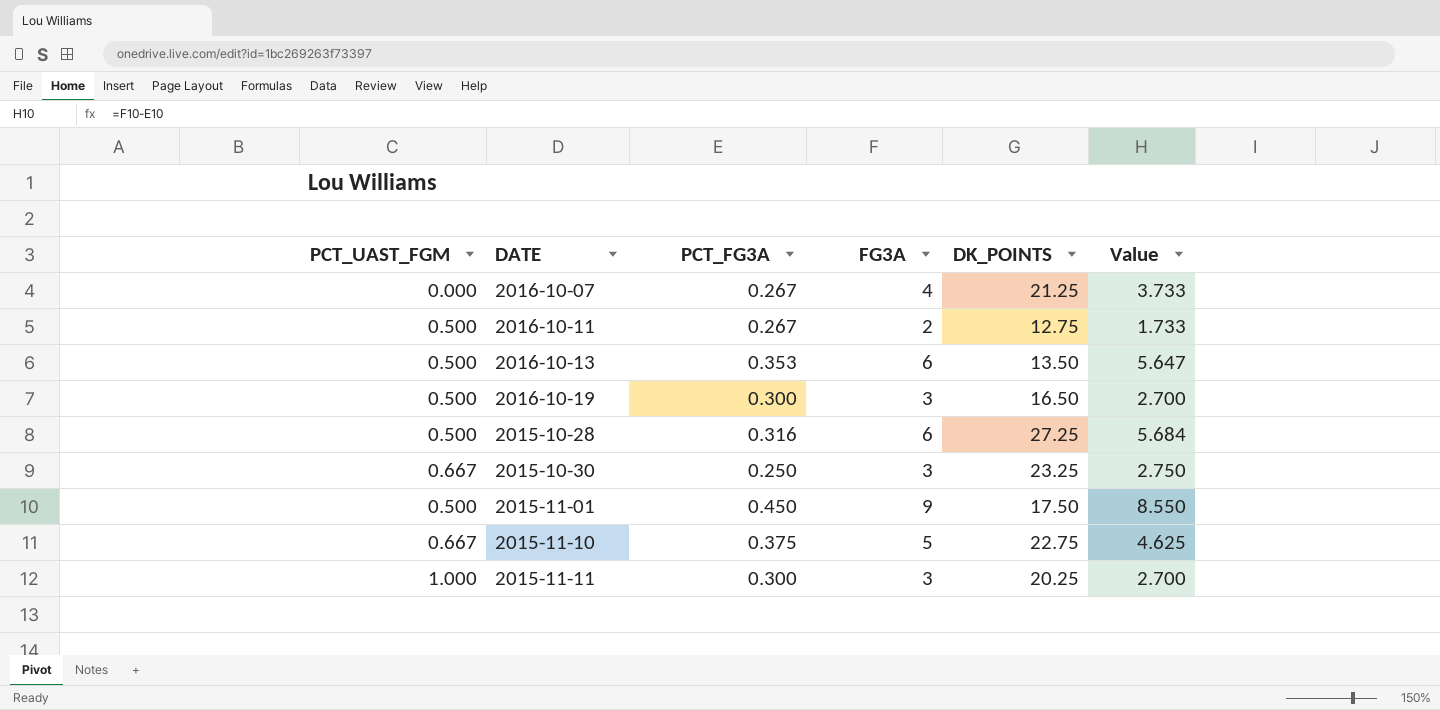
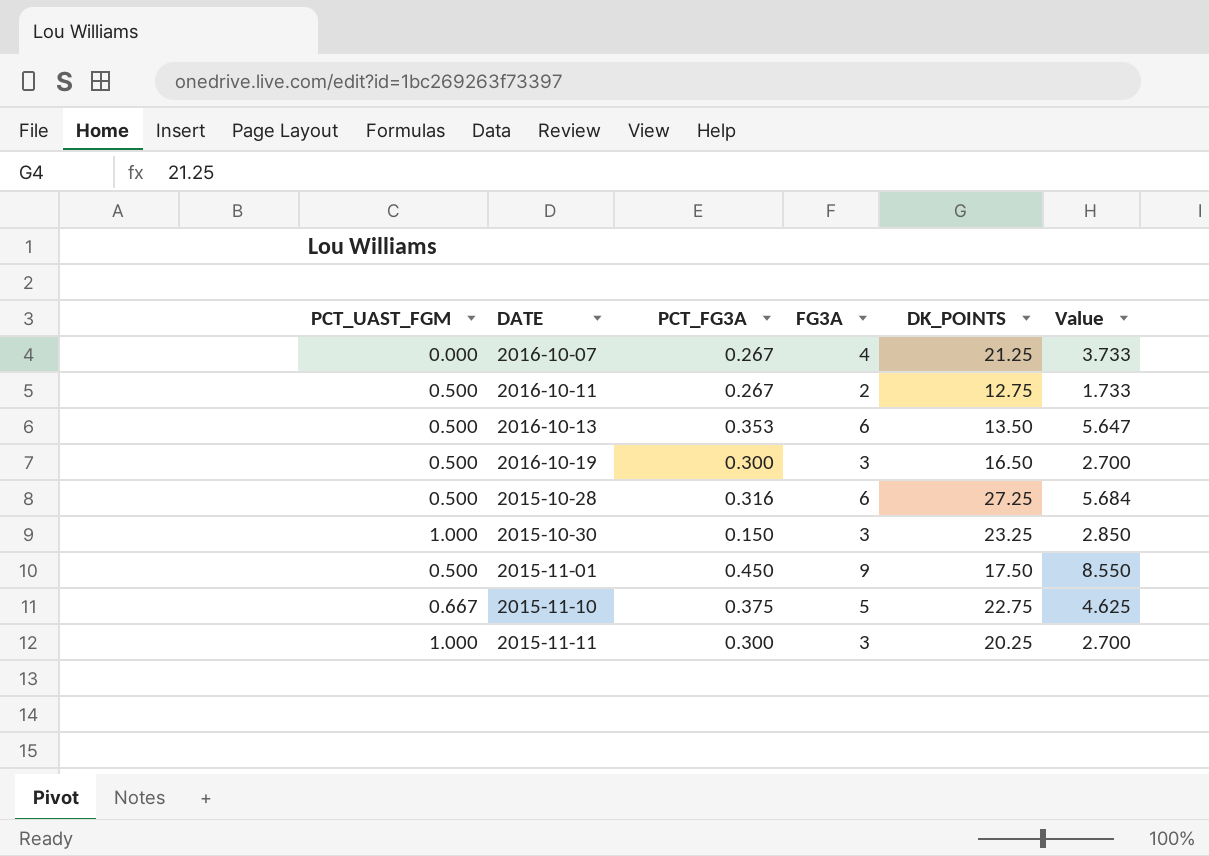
2015-10-30 | PCT_UAST_FGM: 0.667 -> 1.000
2015-10-30 | PCT_FG3A: 0.250 -> 0.150
2015-10-30 | Value: 2.750 -> 2.850

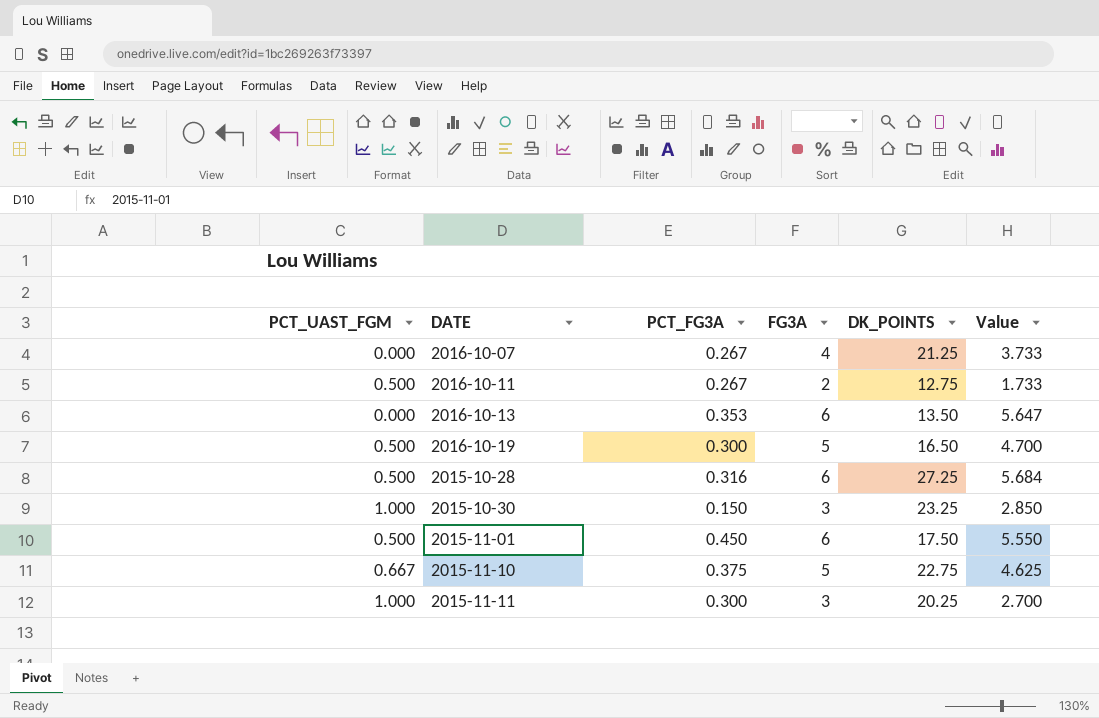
2016-10-13 | PCT_UAST_FGM: 0.500 -> 0.000
2016-10-19 | FG3A: 3 -> 5
2016-10-19 | Value: 2.700 -> 4.700
2015-11-01 | FG3A: 9 -> 6
2015-11-01 | Value: 8.550 -> 5.550

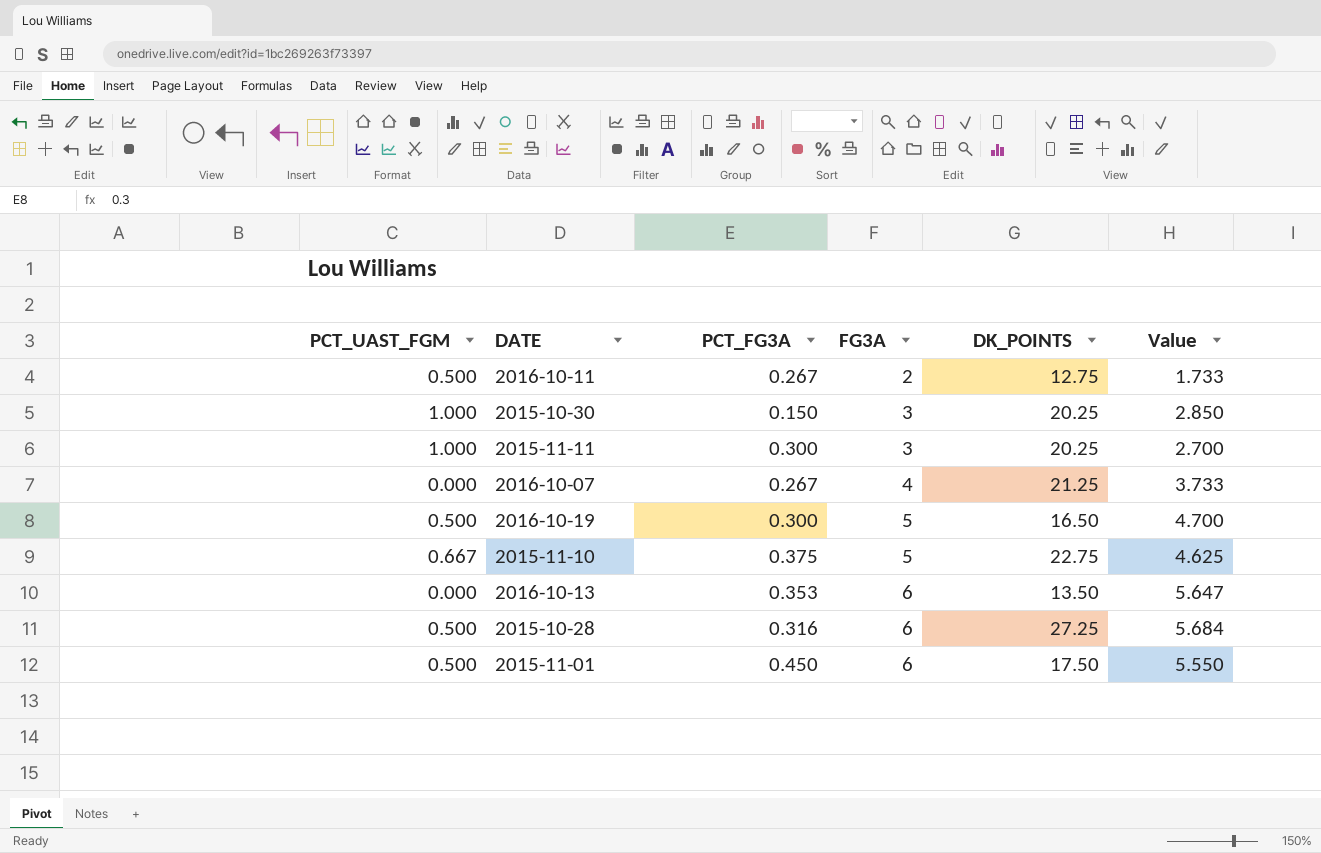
row order: none -> FG3A ascending
2015-10-30 | DK_POINTS: 23.25 -> 20.25

